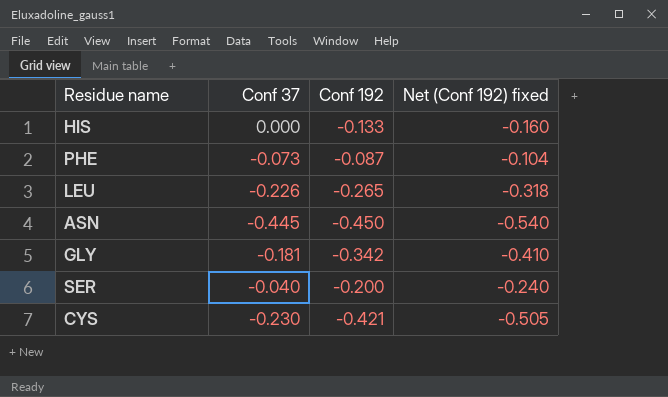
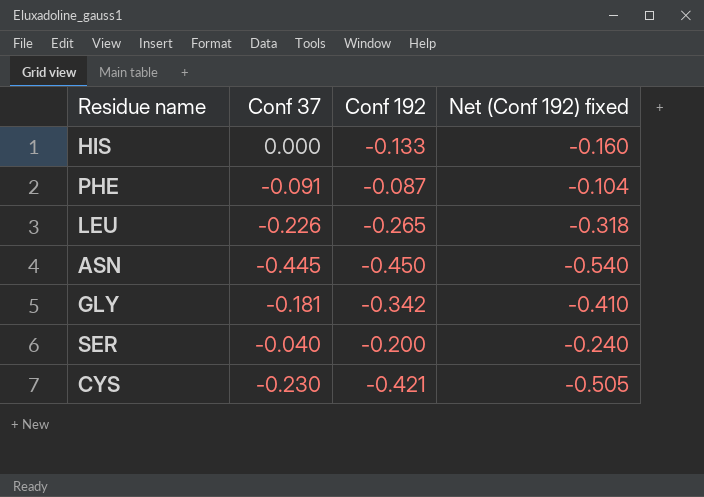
PHE | Conf 37: -0.073 -> -0.091

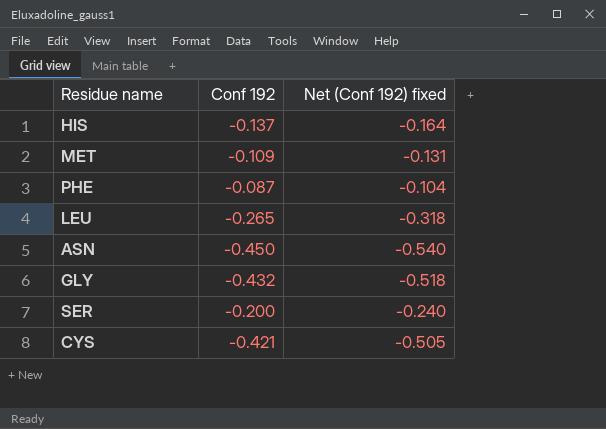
column Conf 37 | position: 2 -> none
HIS | Conf 192: -0.133 -> -0.137
HIS | Net (Conf 192) fixed: -0.160 -> -0.164
row MET: none -> -0.109 | -0.131
GLY | Conf 192: -0.342 -> -0.432
GLY | Net (Conf 192) fixed: -0.410 -> -0.518

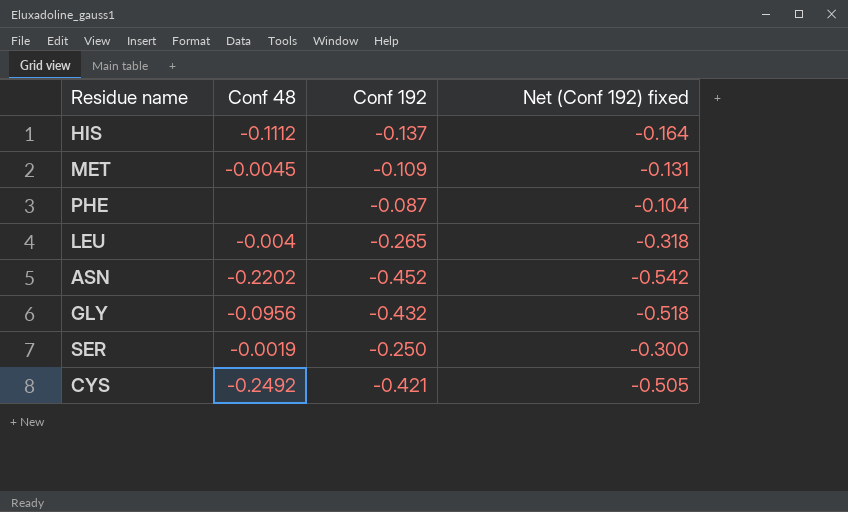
column Conf 48 | position: none -> 2
ASN | Conf 192: -0.450 -> -0.452
ASN | Net (Conf 192) fixed: -0.540 -> -0.542
SER | Conf 192: -0.200 -> -0.250
SER | Net (Conf 192) fixed: -0.240 -> -0.300

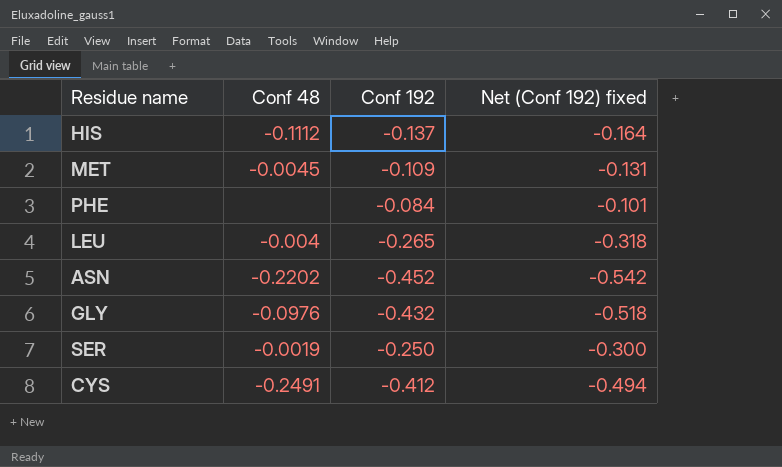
PHE | Conf 192: -0.087 -> -0.084
PHE | Net (Conf 192) fixed: -0.104 -> -0.101
GLY | Conf 48: -0.0956 -> -0.0976
CYS | Conf 48: -0.2492 -> -0.2491
CYS | Conf 192: -0.421 -> -0.412
CYS | Net (Conf 192) fixed: -0.505 -> -0.494

